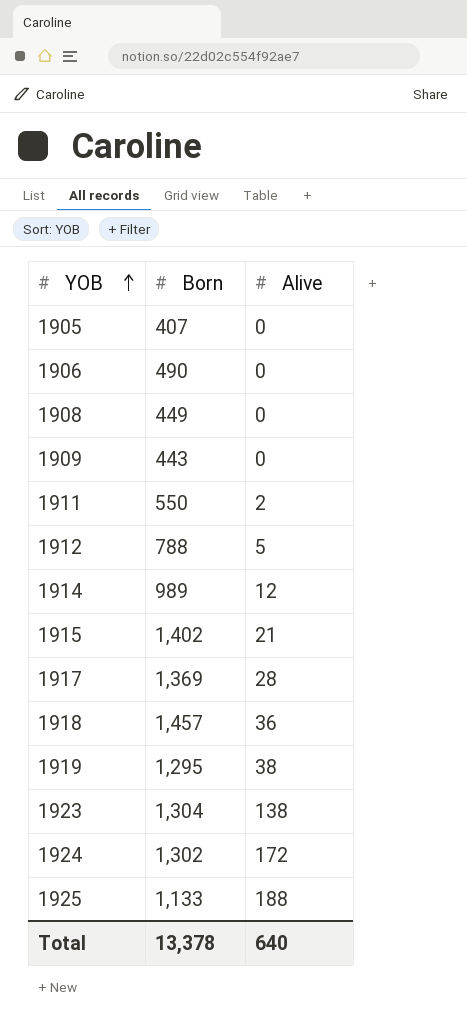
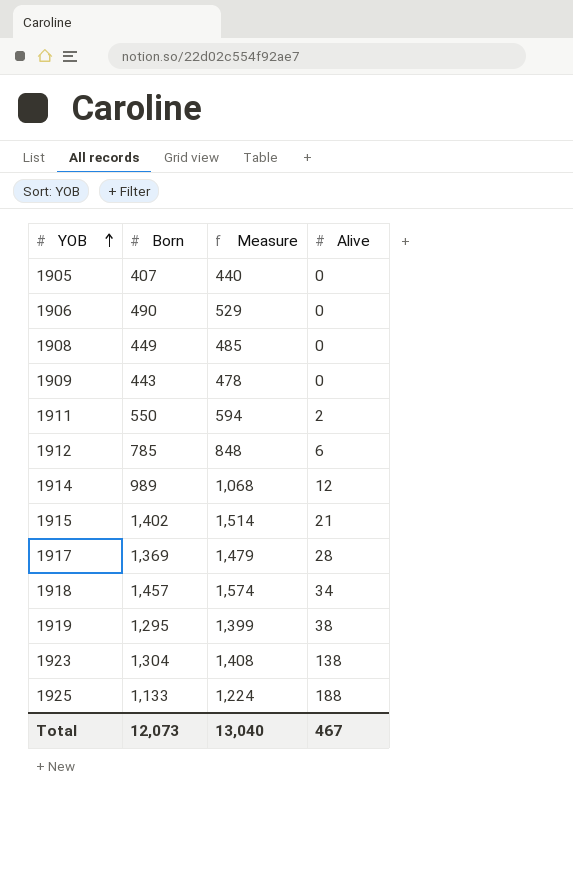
column Measure | formula: none -> [Born] * 1.08
row 1924: 1,302 | 172 -> none
1912 | Born: 788 -> 785
1912 | Alive: 5 -> 6
1918 | Alive: 36 -> 34
Total | Born: 13,378 -> 12,073
Total | Alive: 640 -> 467

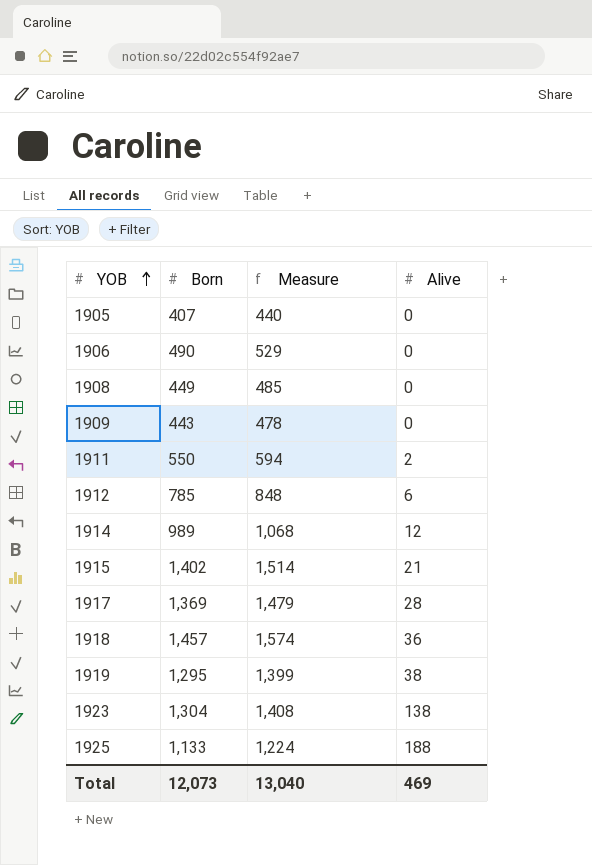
1918 | Alive: 34 -> 36
Total | Alive: 467 -> 469

